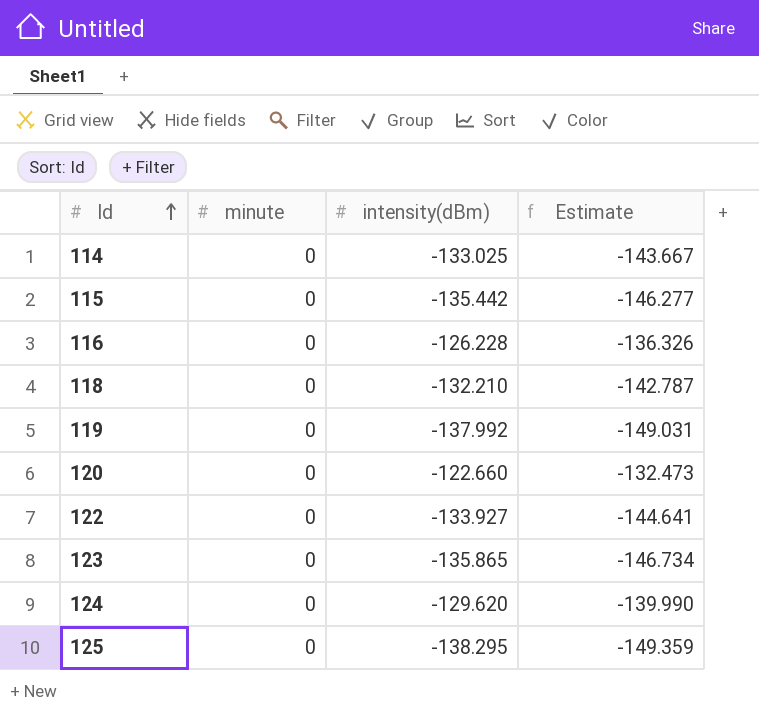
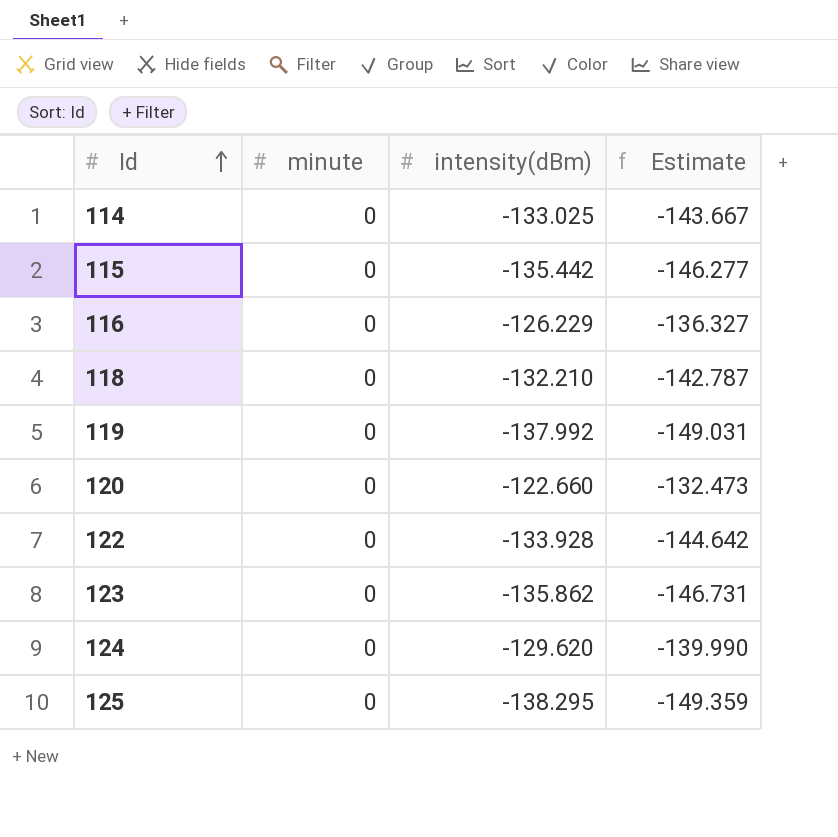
116 | intensity(dBm): -126.228 -> -126.229
116 | Estimate: -136.326 -> -136.327
122 | intensity(dBm): -133.927 -> -133.928
122 | Estimate: -144.641 -> -144.642
123 | intensity(dBm): -135.865 -> -135.862
123 | Estimate: -146.734 -> -146.731

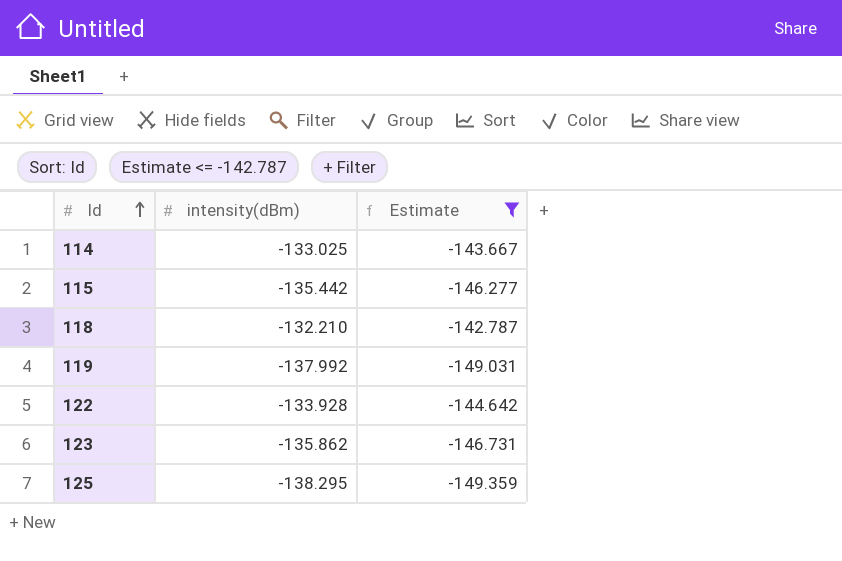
filter: none -> Estimate <= -142.787
column minute | position: 2 -> none

